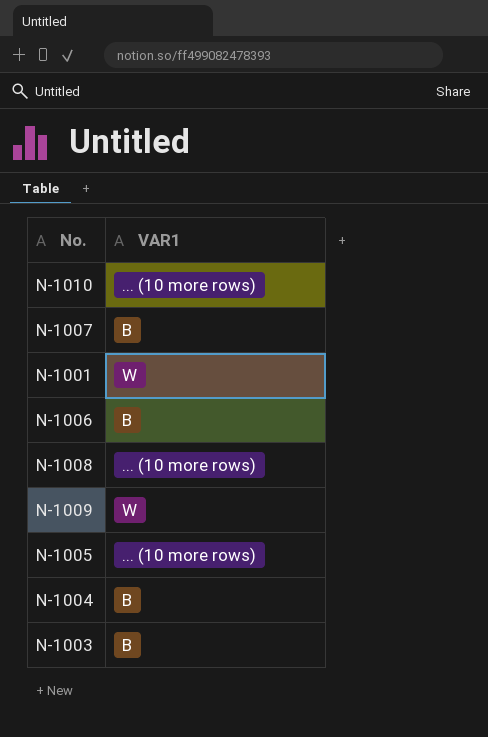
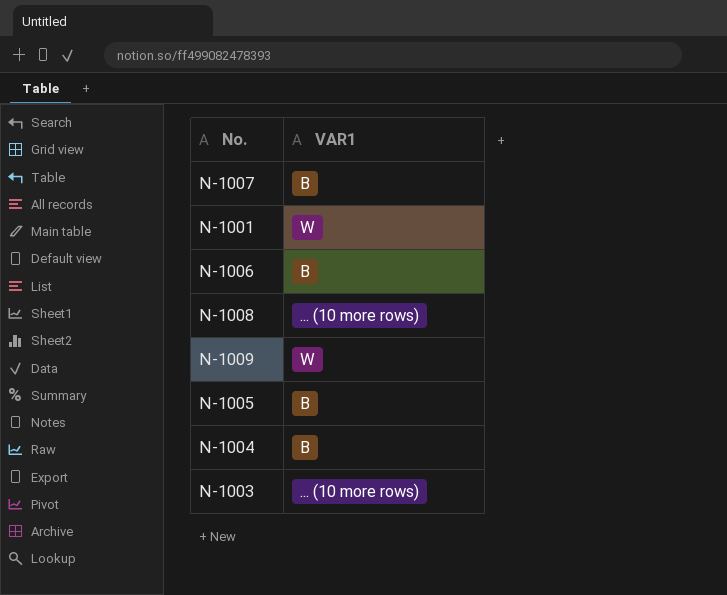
row N-1010: ... (10 more rows) -> none
N-1005 | VAR1: ... (10 more rows) -> B
N-1003 | VAR1: B -> ... (10 more rows)

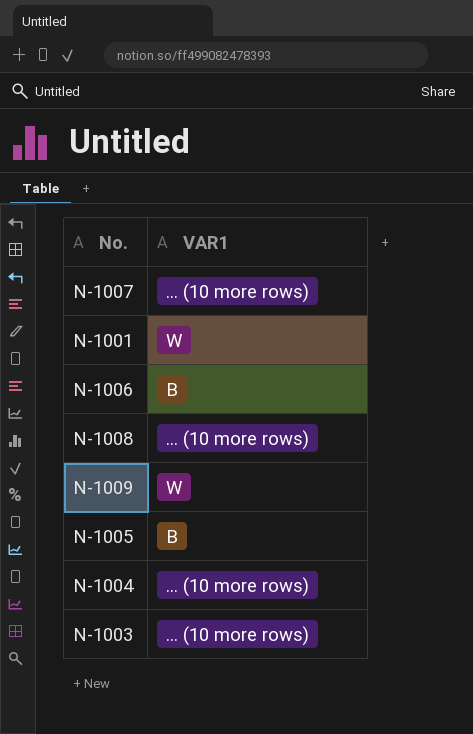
N-1007 | VAR1: B -> ... (10 more rows)
N-1004 | VAR1: B -> ... (10 more rows)

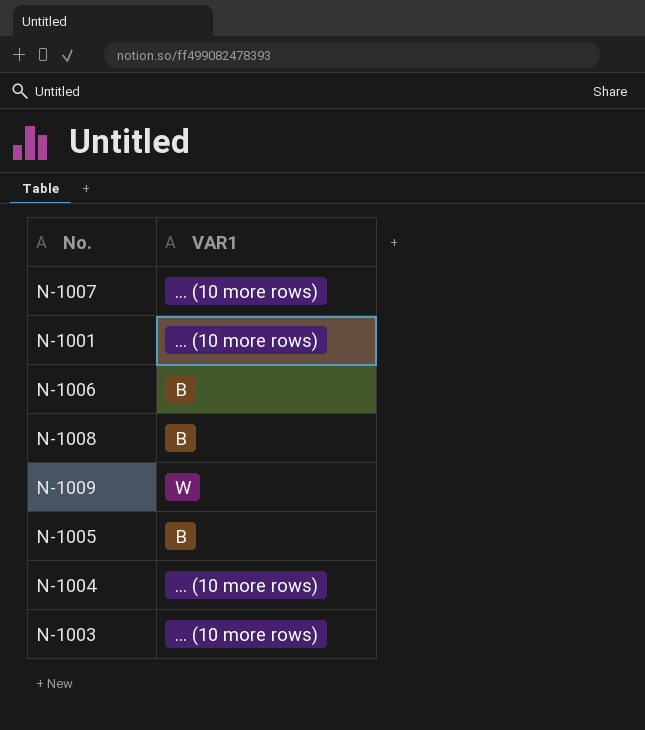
N-1001 | VAR1: W -> ... (10 more rows)
N-1008 | VAR1: ... (10 more rows) -> B

